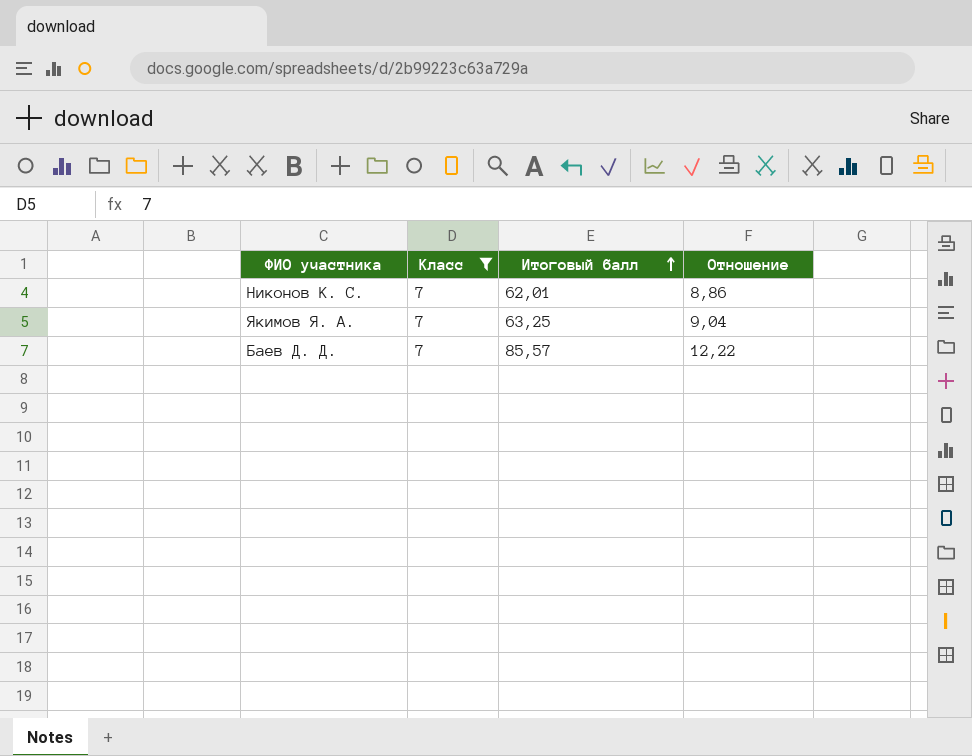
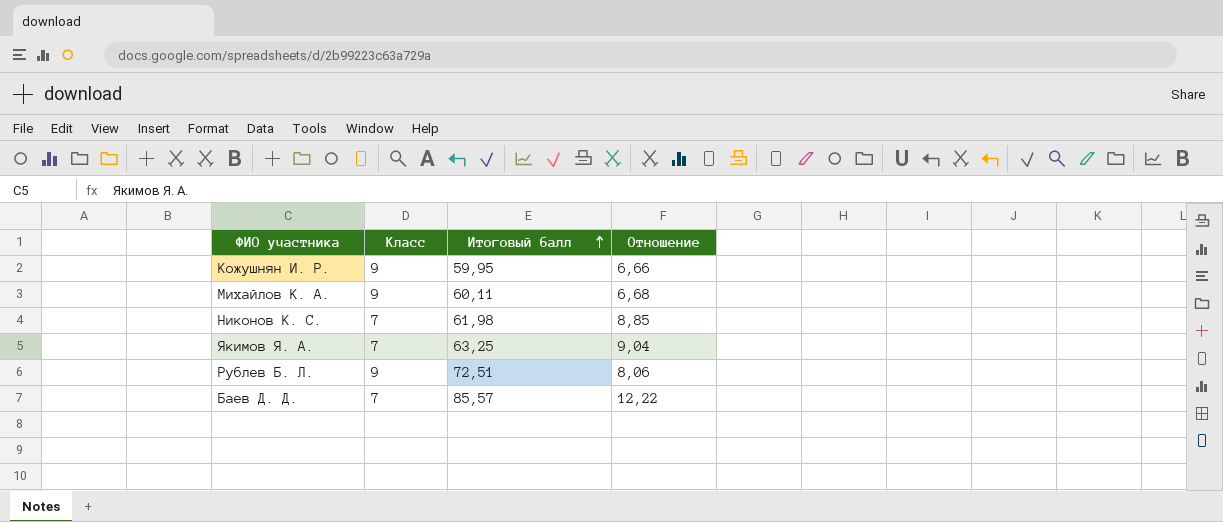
filter: Класс = 7 -> none
Никонов К. С. | Итоговый балл: 62,01 -> 61,98
Никонов К. С. | Отношение: 8,86 -> 8,85

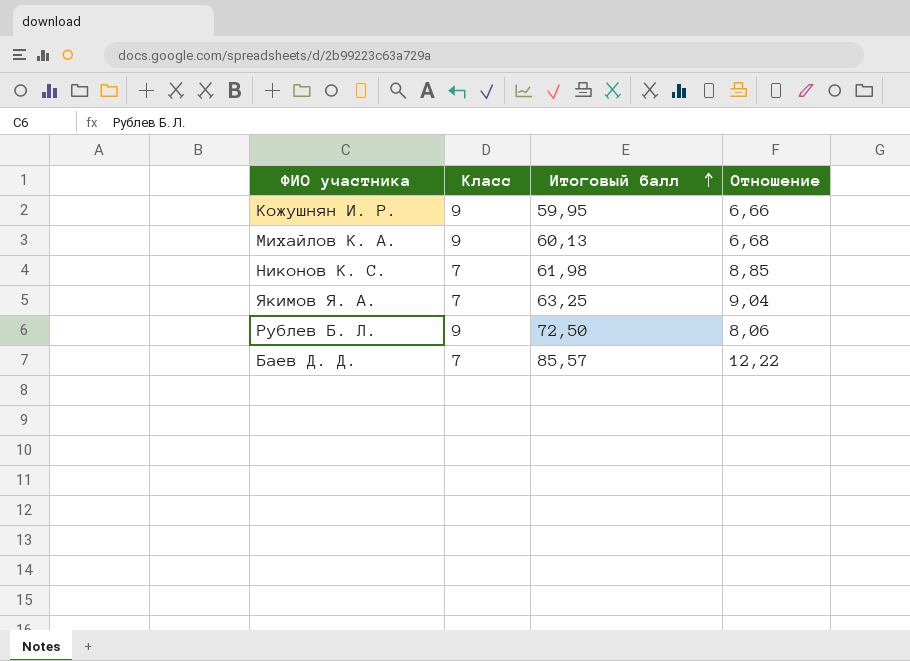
Михайлов К. А. | Итоговый балл: 60,11 -> 60,13
Рублев Б. Л. | Итоговый балл: 72,51 -> 72,50

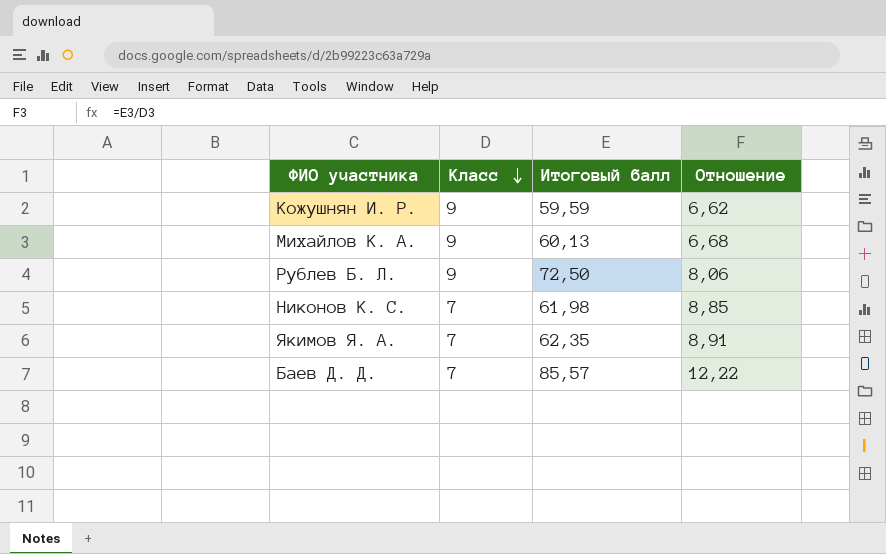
row order: Итоговый балл ascending -> Класс descending
Кожушнян И. Р. | Итоговый балл: 59,95 -> 59,59
Кожушнян И. Р. | Отношение: 6,66 -> 6,62
Якимов Я. А. | Итоговый балл: 63,25 -> 62,35
Якимов Я. А. | Отношение: 9,04 -> 8,91

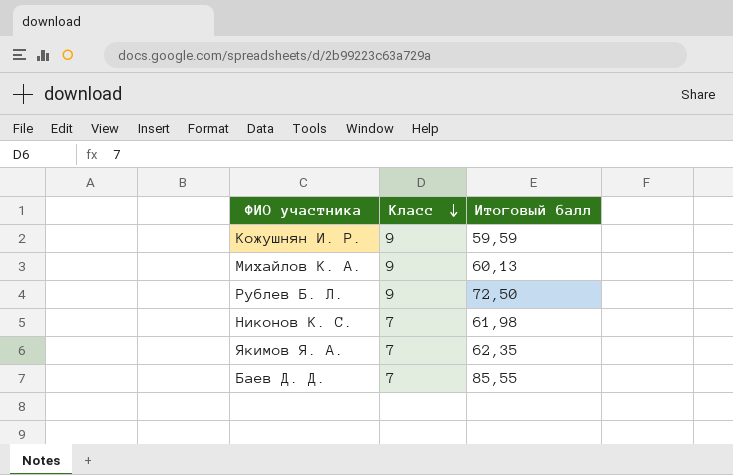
column Отношение | formula: [Итоговый балл] / [Класс] -> none
Баев Д. Д. | Итоговый балл: 85,57 -> 85,55

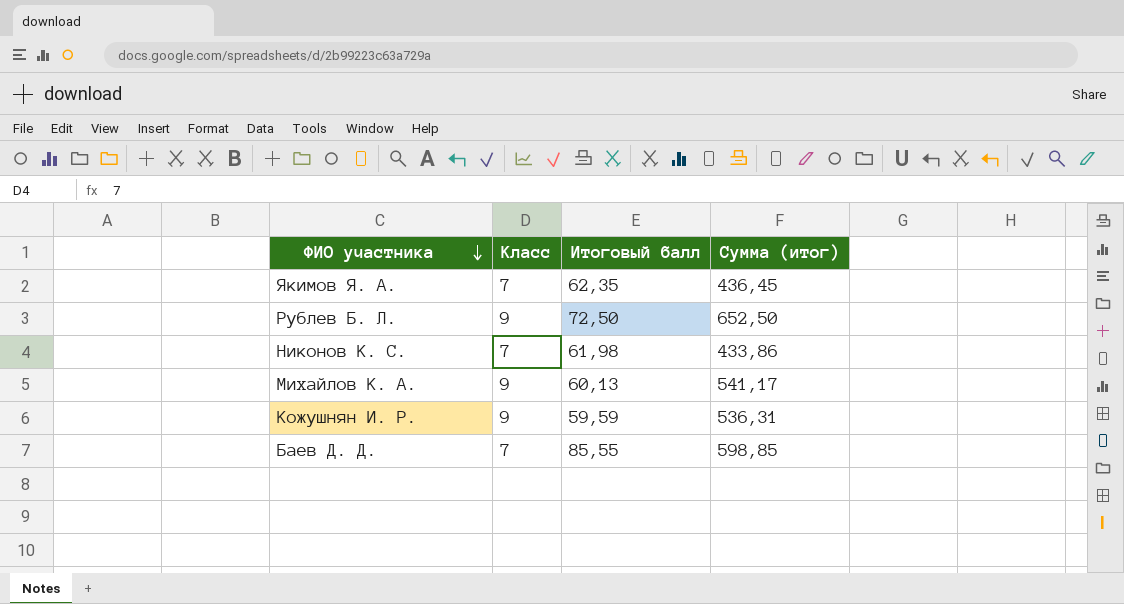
row order: Класс descending -> ФИО участника descending
column Сумма (итог) | formula: none -> [Класс] * [Итоговый балл]

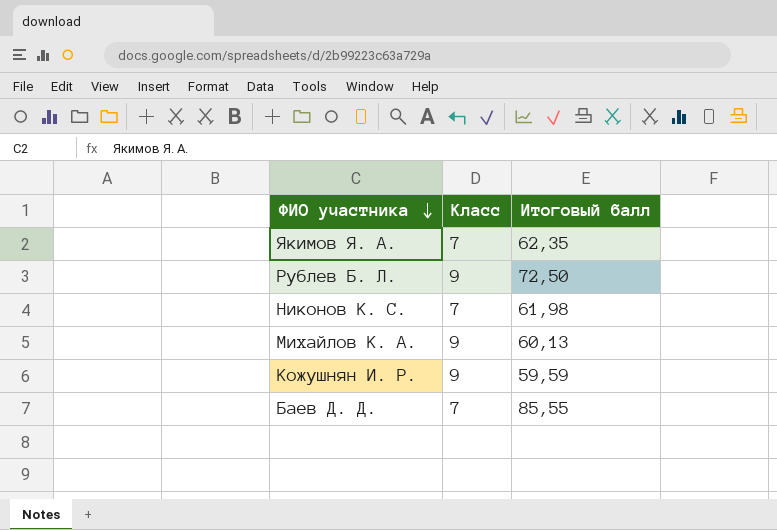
column Сумма (итог) | formula: [Класс] * [Итоговый балл] -> none

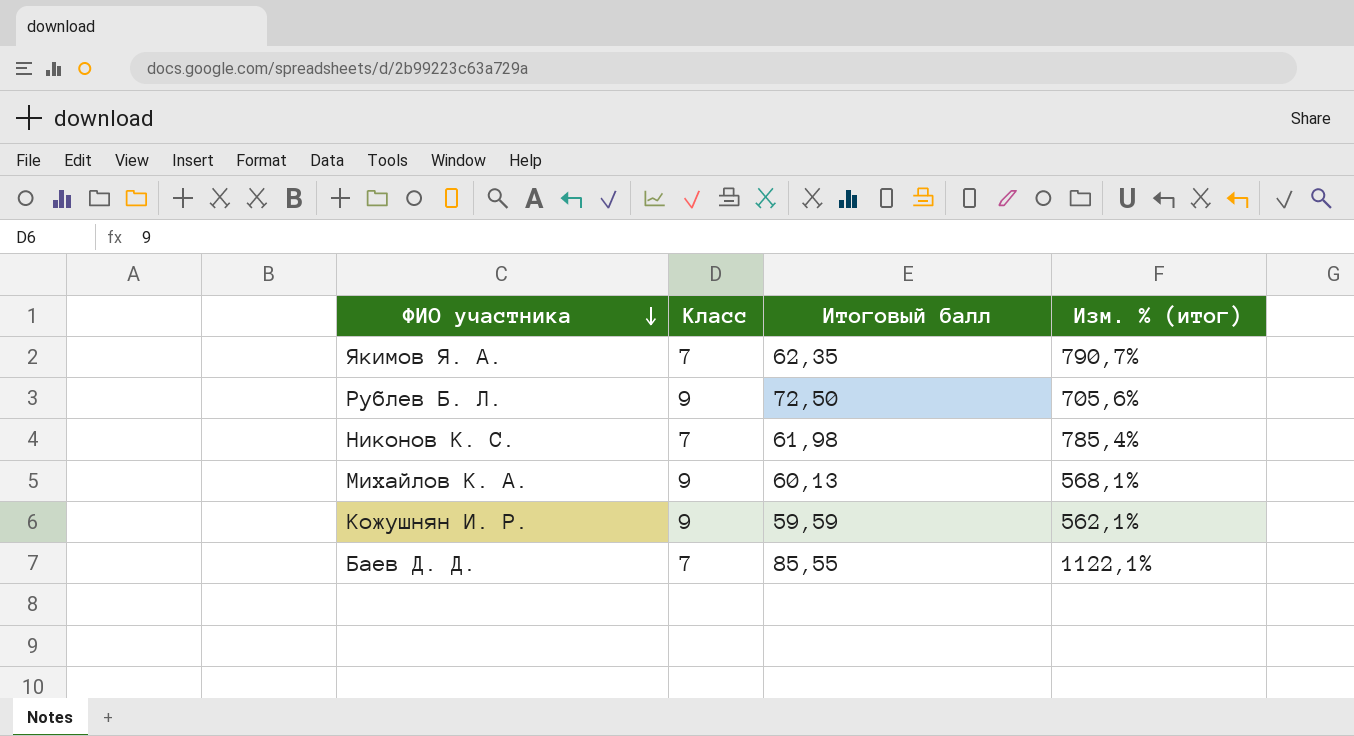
column Изм. % (итог) | formula: none -> ([Итоговый балл] - [Класс]) / [Класс]

